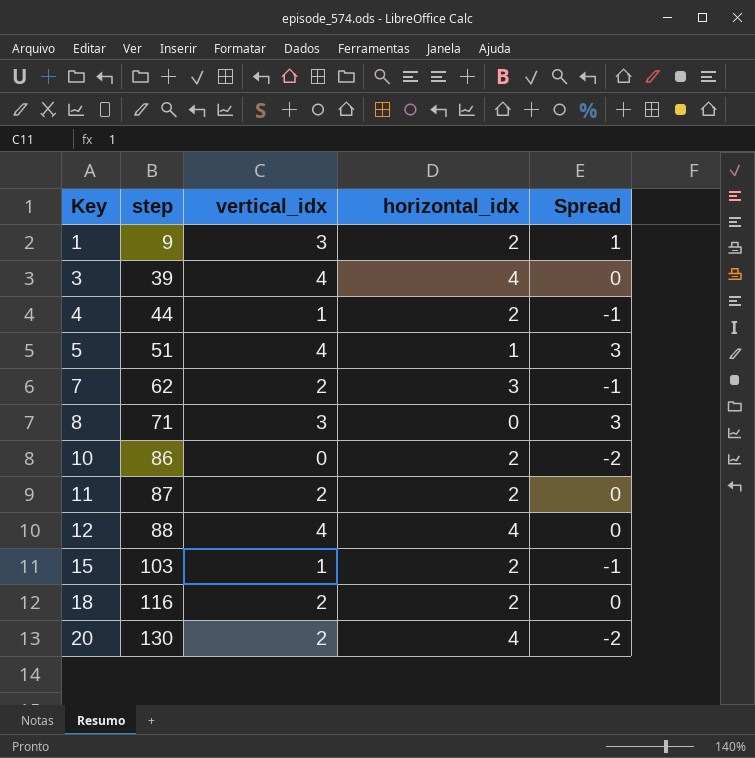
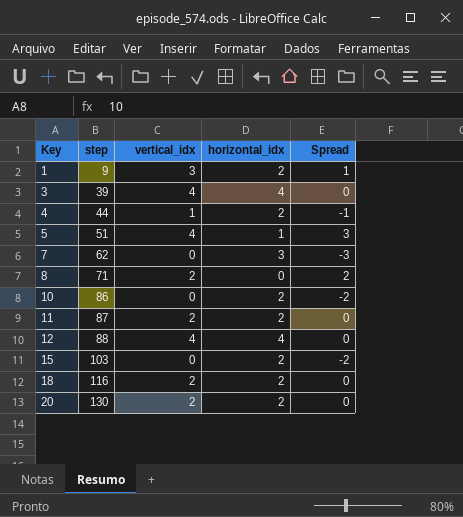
7 | vertical_idx: 2 -> 0
7 | Spread: -1 -> -3
8 | vertical_idx: 3 -> 2
8 | Spread: 3 -> 2
15 | vertical_idx: 1 -> 0
15 | Spread: -1 -> -2
20 | horizontal_idx: 4 -> 2
20 | Spread: -2 -> 0

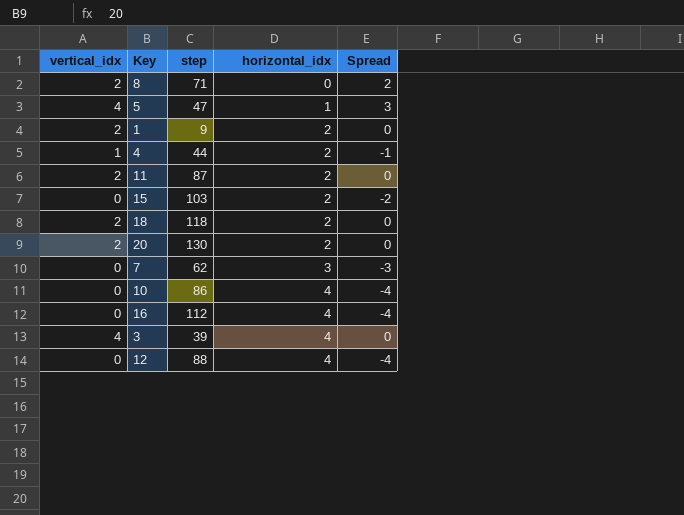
row order: Key ascending -> horizontal_idx ascending
column vertical_idx | position: 3 -> 1
5 | step: 51 -> 47
1 | vertical_idx: 3 -> 2
1 | Spread: 1 -> 0
18 | step: 116 -> 118
10 | horizontal_idx: 2 -> 4
10 | Spread: -2 -> -4
row 16: none -> 0 | 112 | 4 | -4
12 | vertical_idx: 4 -> 0
12 | Spread: 0 -> -4

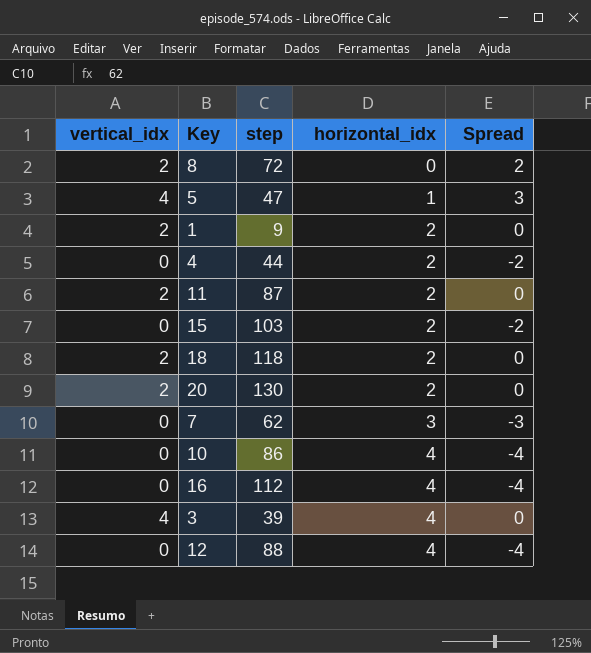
8 | step: 71 -> 72
4 | vertical_idx: 1 -> 0
4 | Spread: -1 -> -2

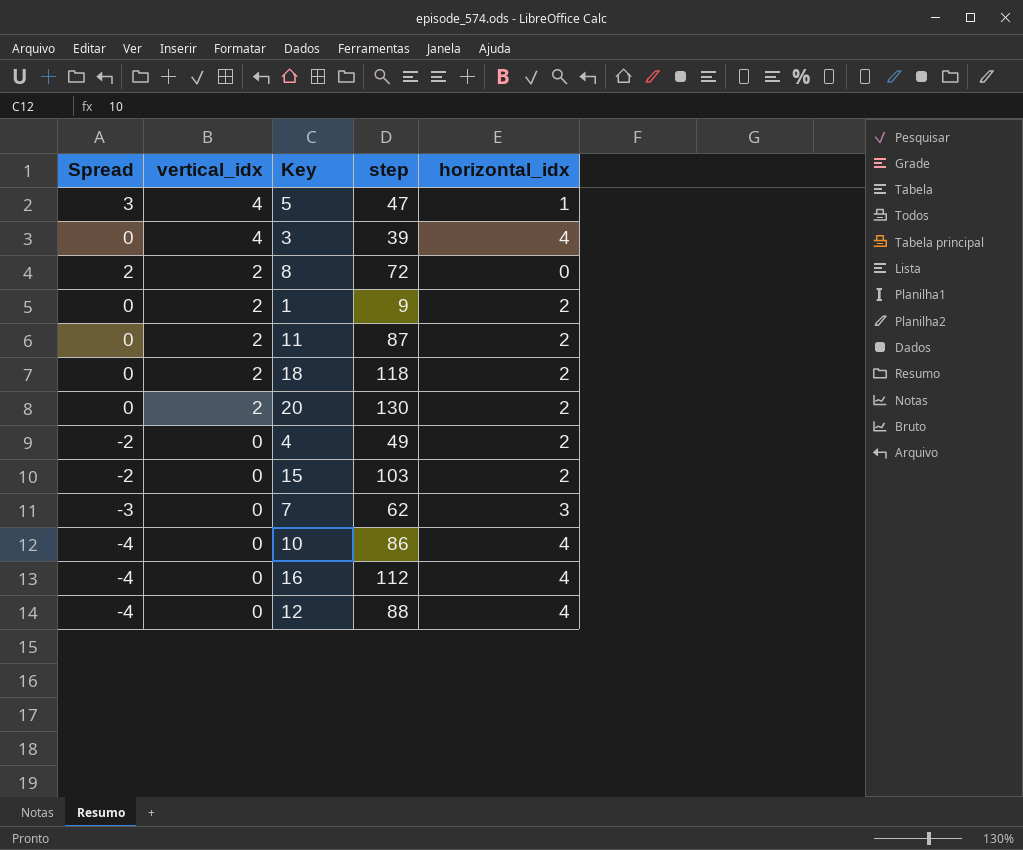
row order: horizontal_idx ascending -> vertical_idx descending
column Spread | position: 5 -> 1
4 | step: 44 -> 49

